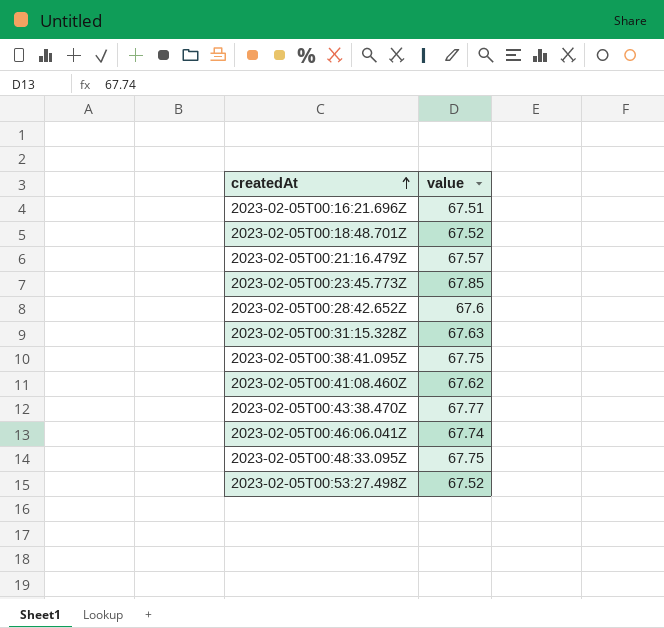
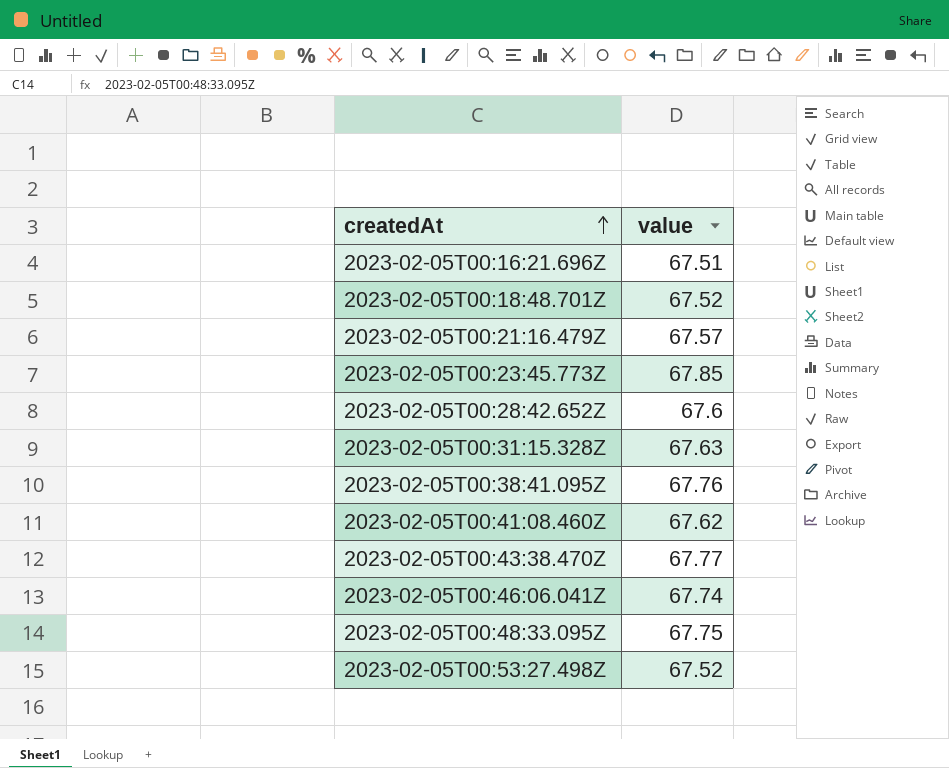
2023-02-05T00:38:41.095Z | value: 67.75 -> 67.76

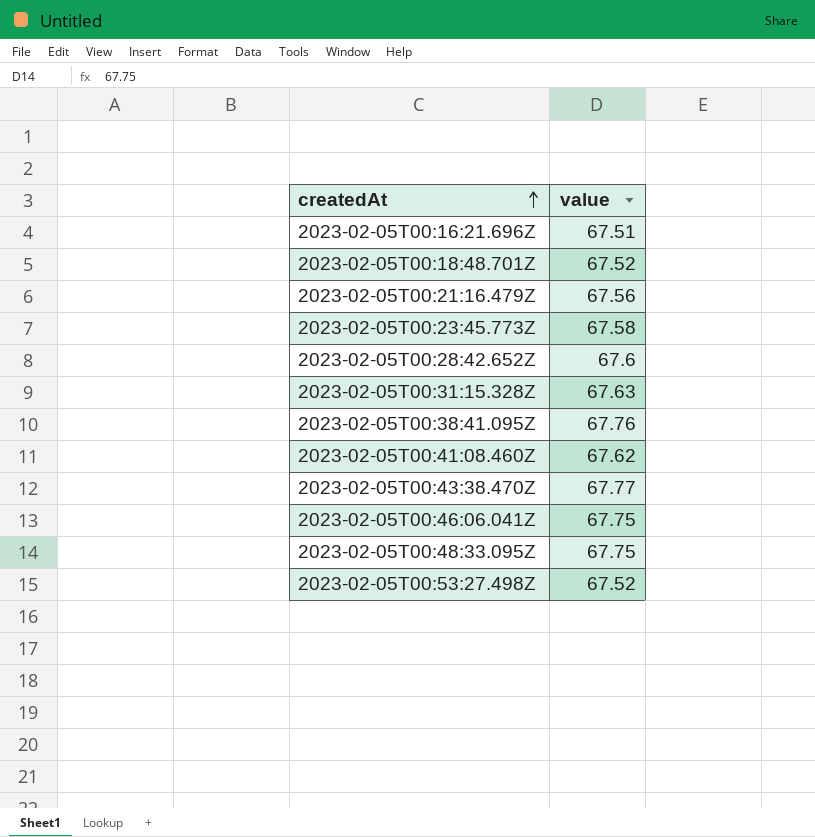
2023-02-05T00:21:16.479Z | value: 67.57 -> 67.56
2023-02-05T00:23:45.773Z | value: 67.85 -> 67.58
2023-02-05T00:46:06.041Z | value: 67.74 -> 67.75

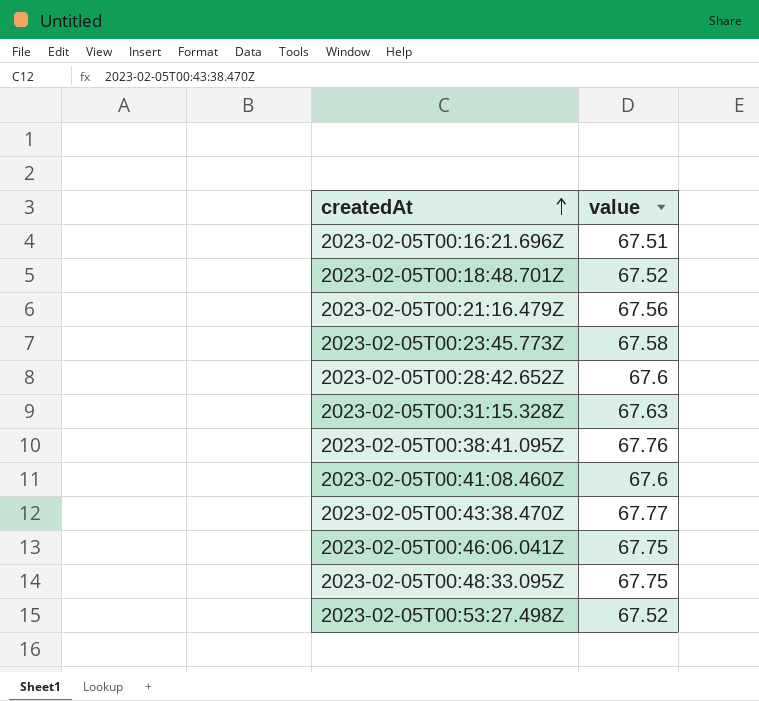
2023-02-05T00:41:08.460Z | value: 67.62 -> 67.6

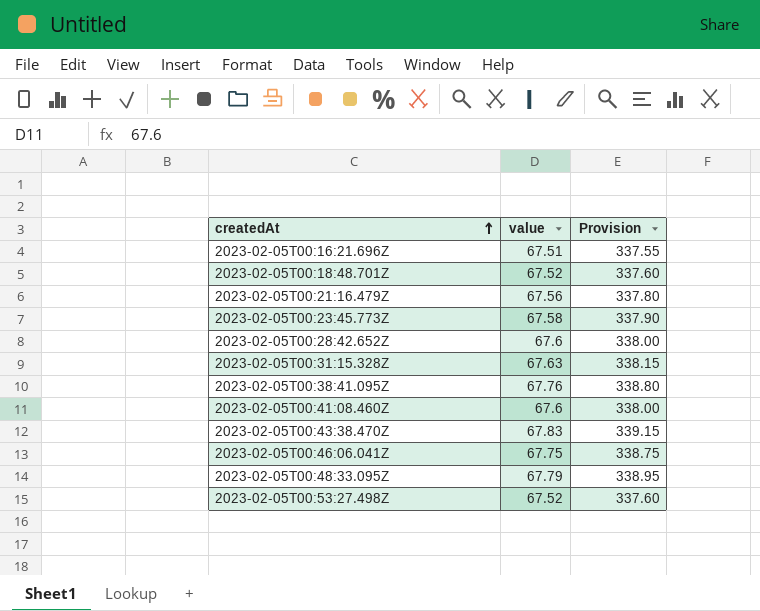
column Provision | formula: none -> [value] * 5
2023-02-05T00:43:38.470Z | value: 67.77 -> 67.83
2023-02-05T00:48:33.095Z | value: 67.75 -> 67.79

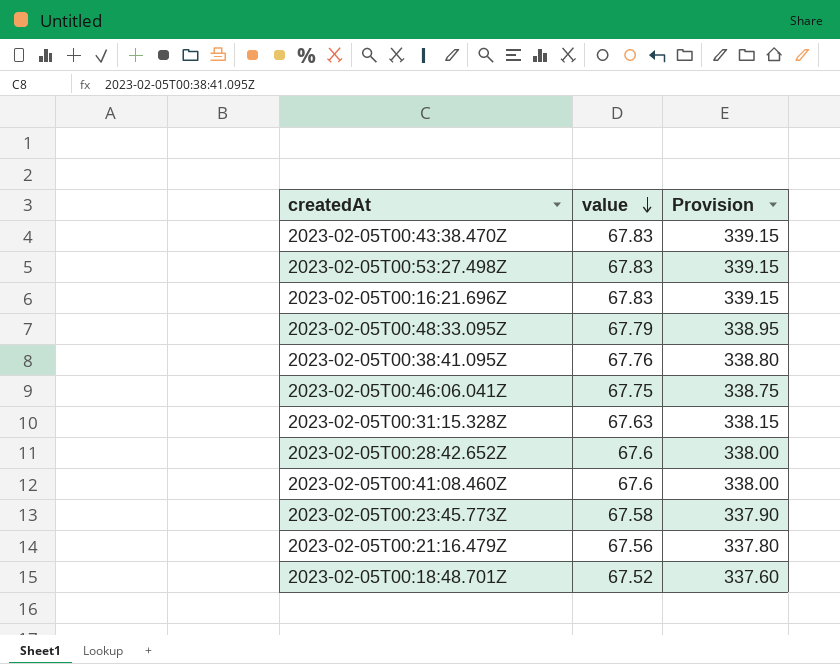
row order: createdAt ascending -> value descending
2023-02-05T00:53:27.498Z | value: 67.52 -> 67.83
2023-02-05T00:53:27.498Z | Provision: 337.60 -> 339.15
2023-02-05T00:16:21.696Z | value: 67.51 -> 67.83
2023-02-05T00:16:21.696Z | Provision: 337.55 -> 339.15

